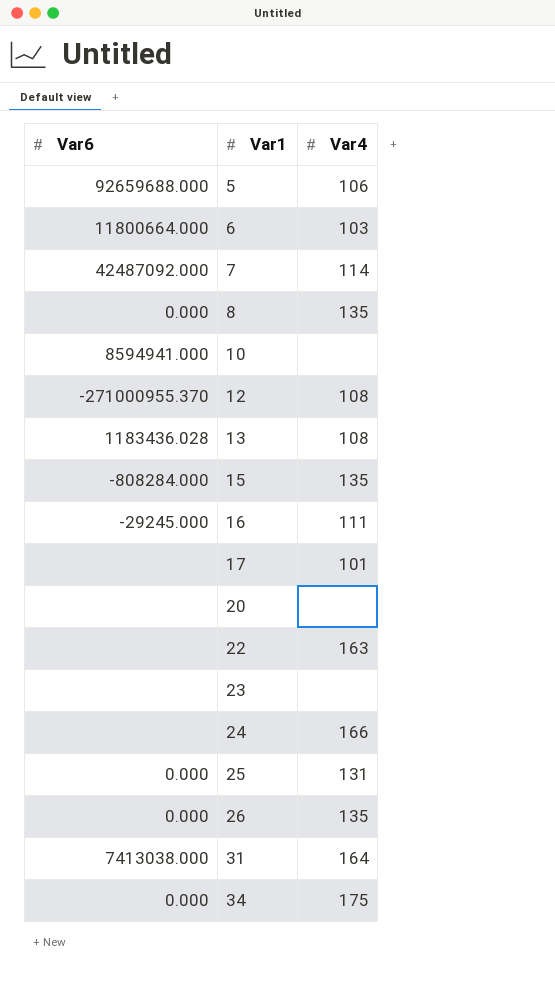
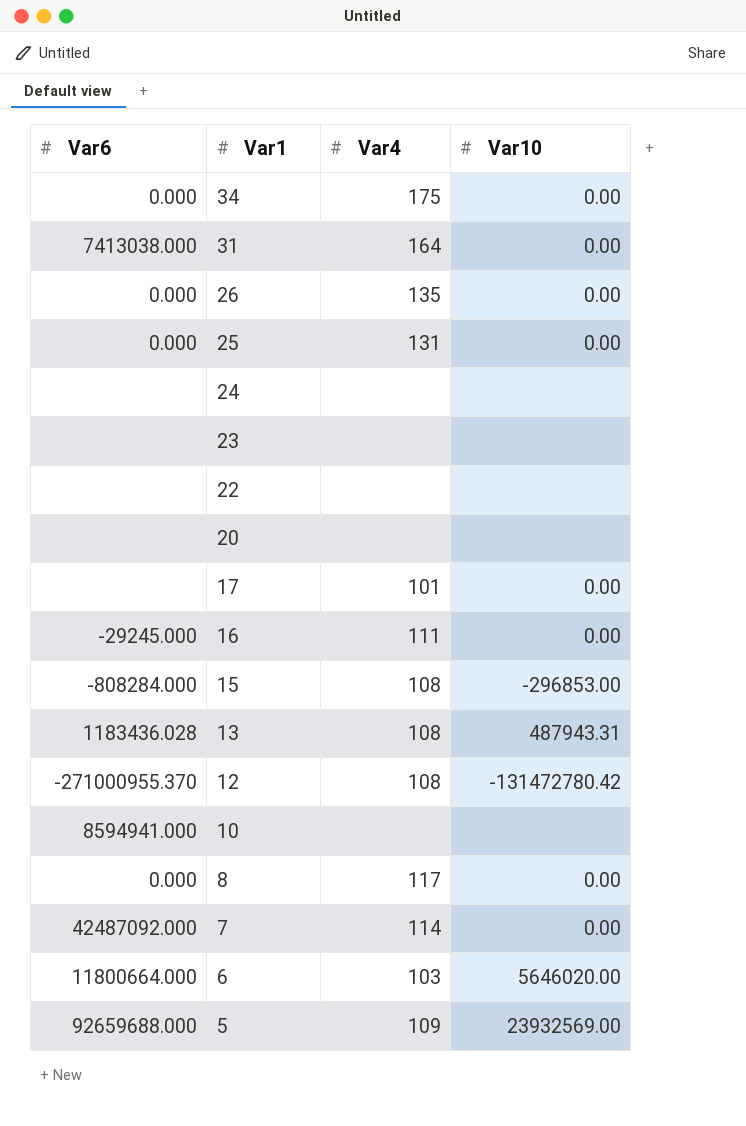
row order: Var1 ascending -> Var1 descending
column Var10 | position: none -> 4
24 | Var4: 166 -> none
22 | Var4: 163 -> none
15 | Var4: 135 -> 108
8 | Var4: 135 -> 117
5 | Var4: 106 -> 109

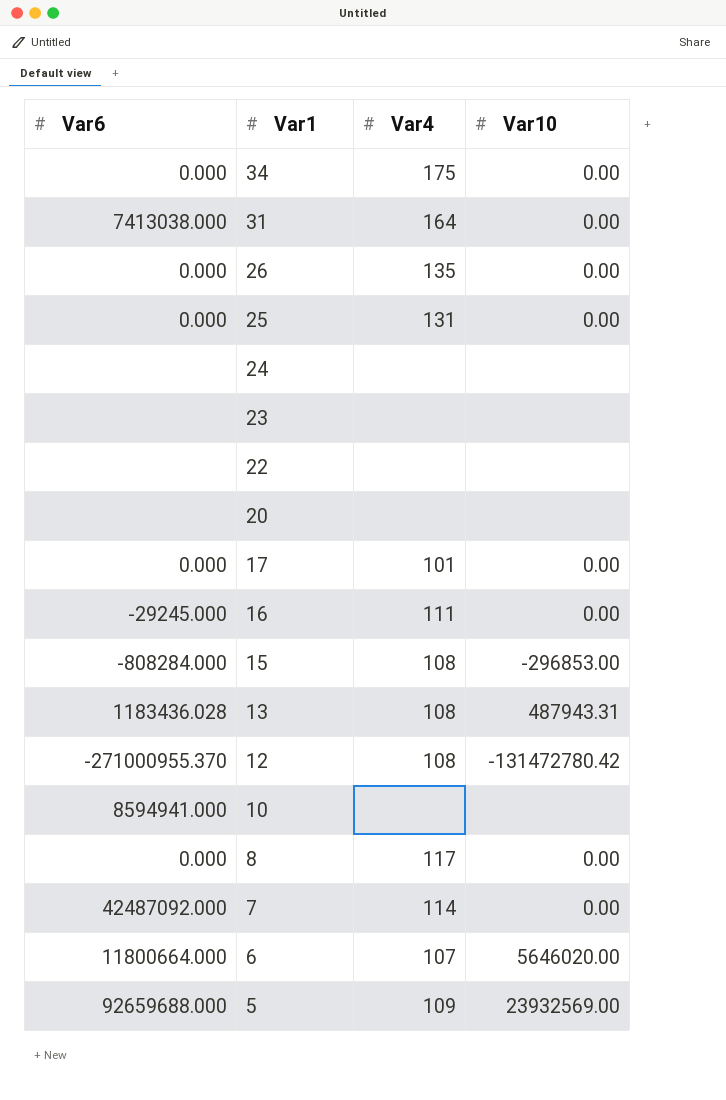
17 | Var6: none -> 0.000
6 | Var4: 103 -> 107

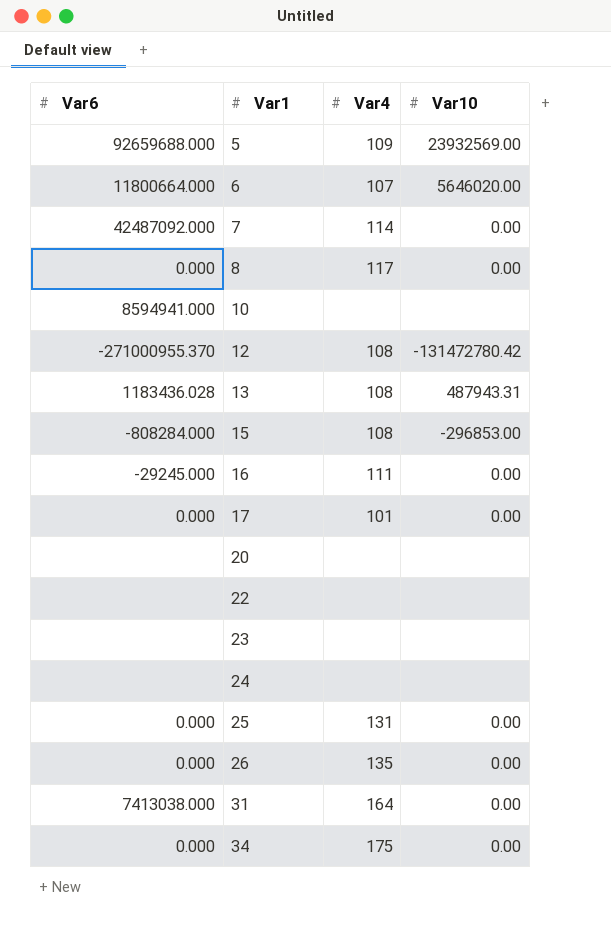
row order: Var1 descending -> Var1 ascending

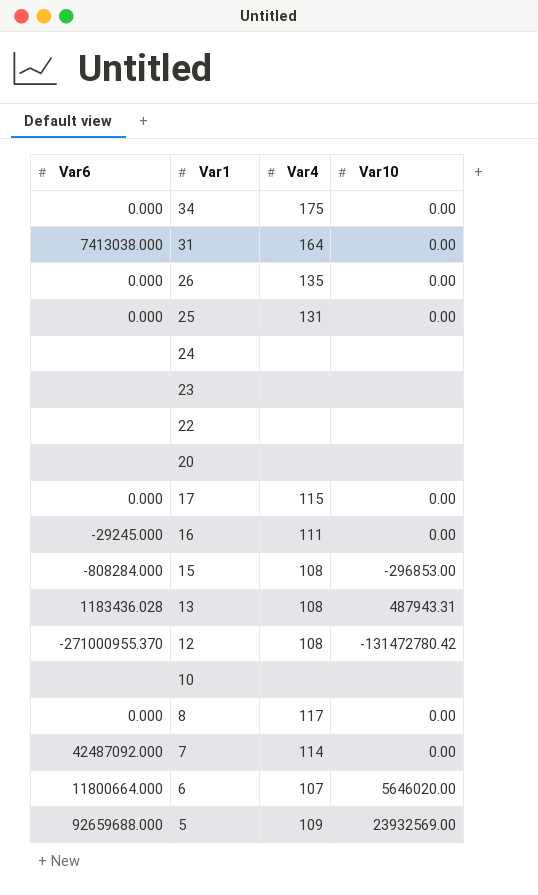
row order: Var1 ascending -> Var1 descending
17 | Var4: 101 -> 115
10 | Var6: 8594941.000 -> none

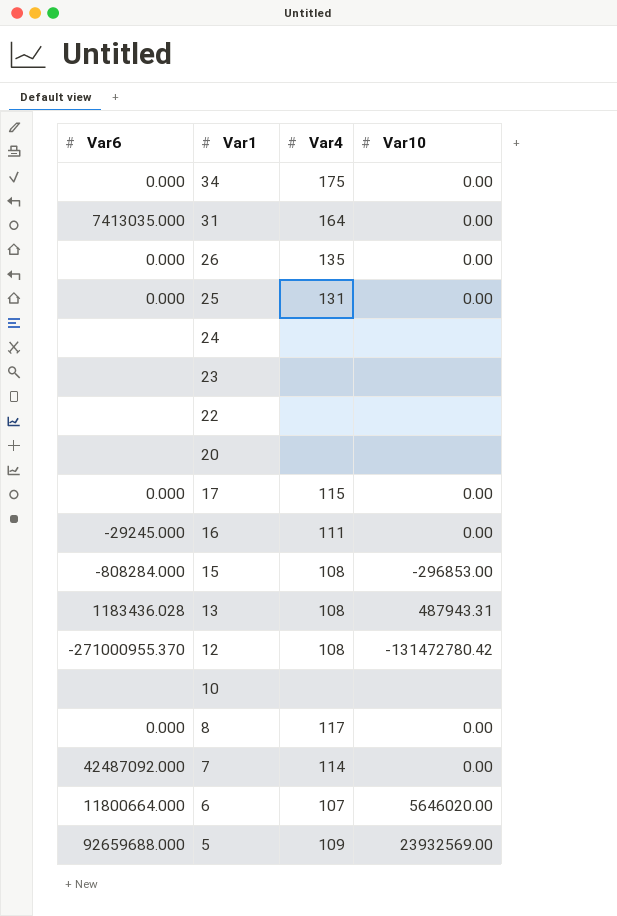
31 | Var6: 7413038.000 -> 7413035.000

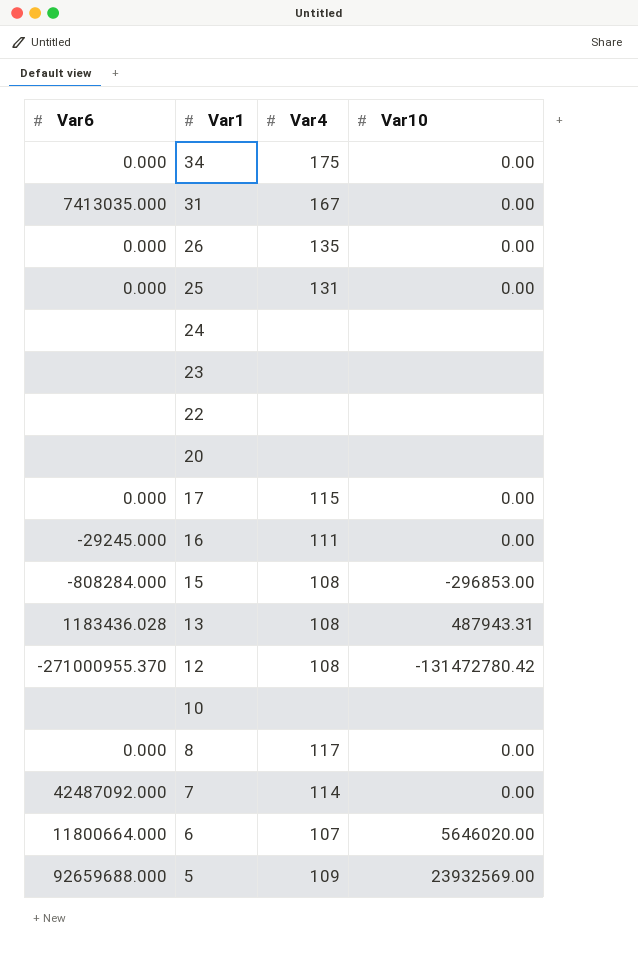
31 | Var4: 164 -> 167

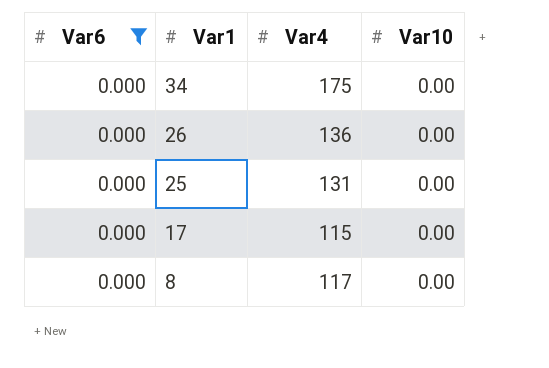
filter: none -> Var6 = 0.000
26 | Var4: 135 -> 136

